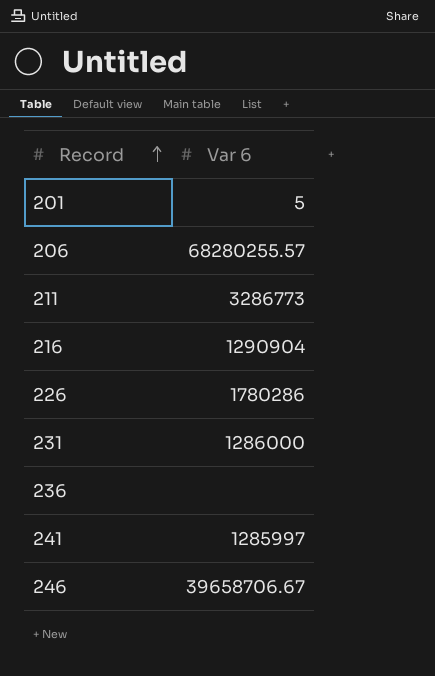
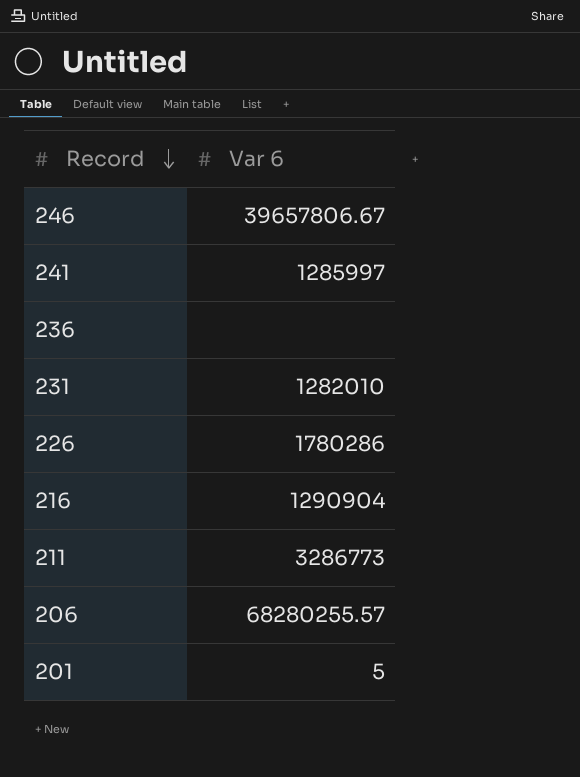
row order: Record ascending -> Record descending
246 | Var 6: 39658706.67 -> 39657806.67
231 | Var 6: 1286000 -> 1282010

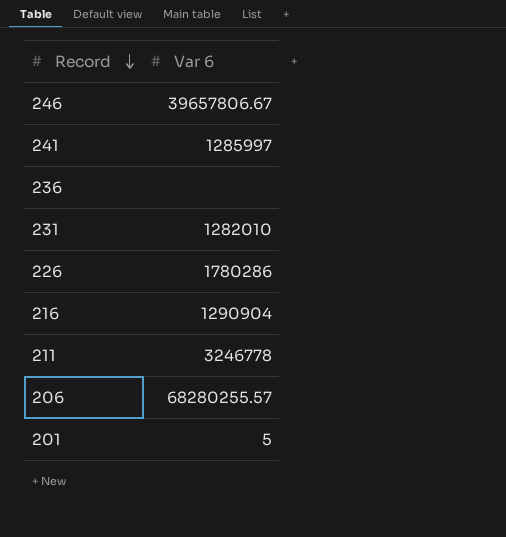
211 | Var 6: 3286773 -> 3246778

